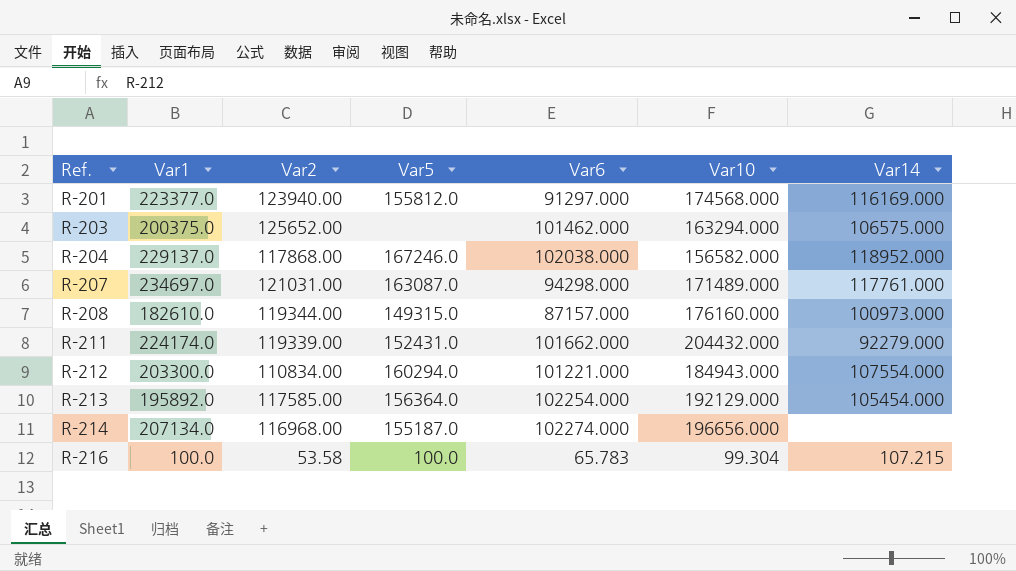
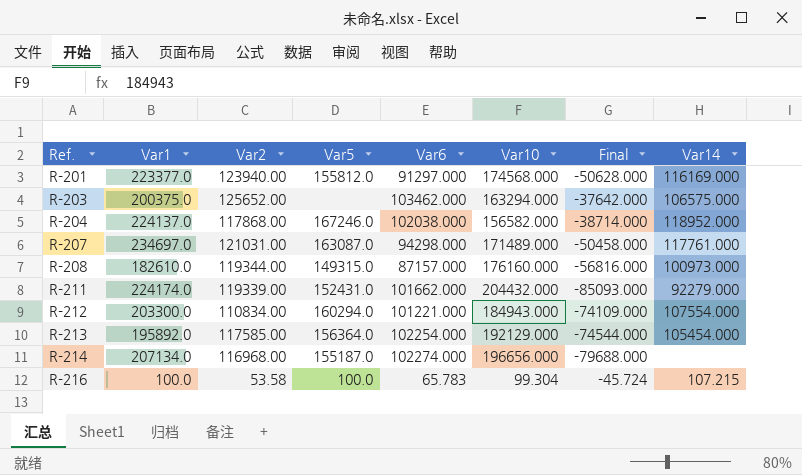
column Final | formula: none -> [Var2] - [Var10]
R-203 | Var6: 101462.000 -> 103462.000
R-204 | Var1: 229137.0 -> 224137.0

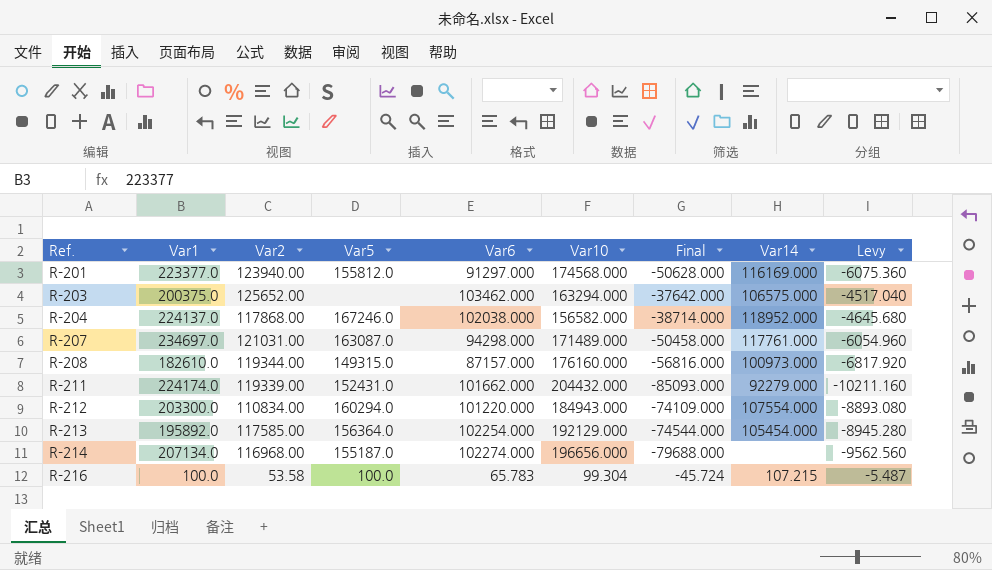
column Levy | formula: none -> [Final] * 0.12
R-212 | Var6: 101221.000 -> 101220.000

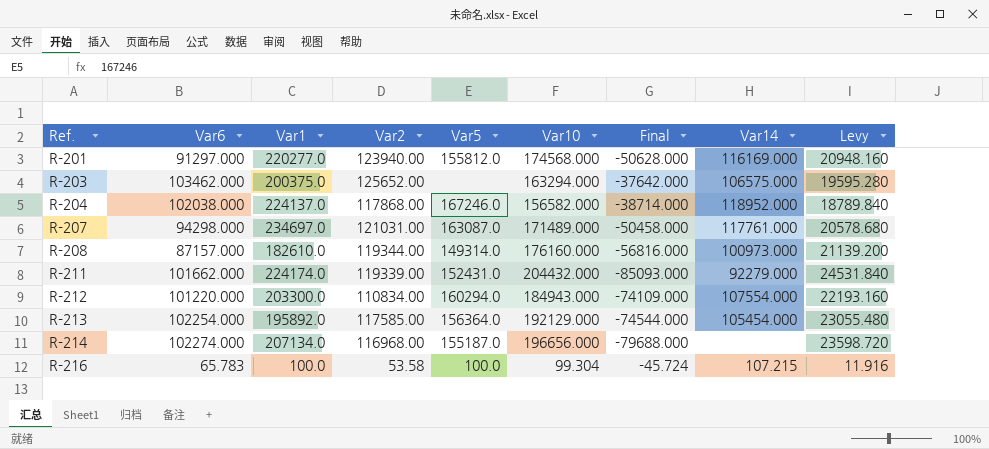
column Var6 | position: 5 -> 2
column Levy | formula: [Final] * 0.12 -> [Var10] * 0.12
R-201 | Var1: 223377.0 -> 220277.0
R-208 | Var5: 149315.0 -> 149314.0

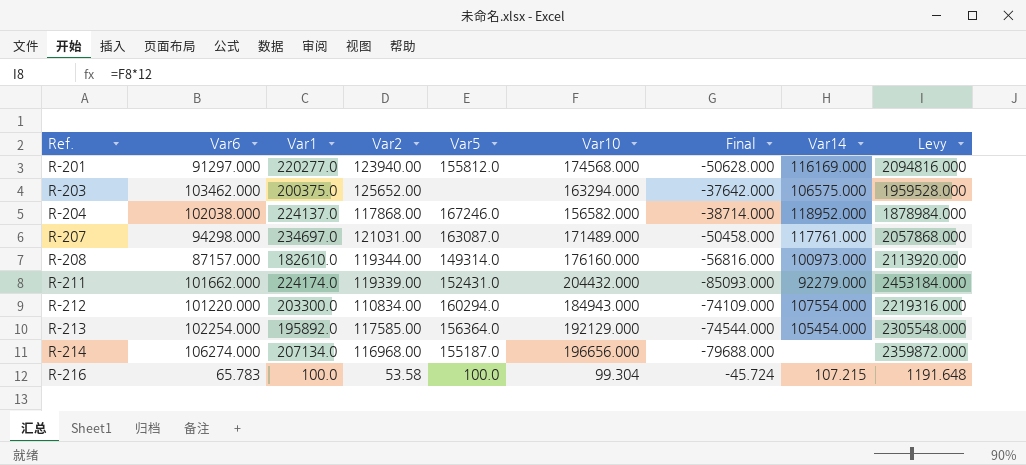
column Levy | formula: [Var10] * 0.12 -> [Var10] * 12
R-214 | Var6: 102274.000 -> 106274.000

